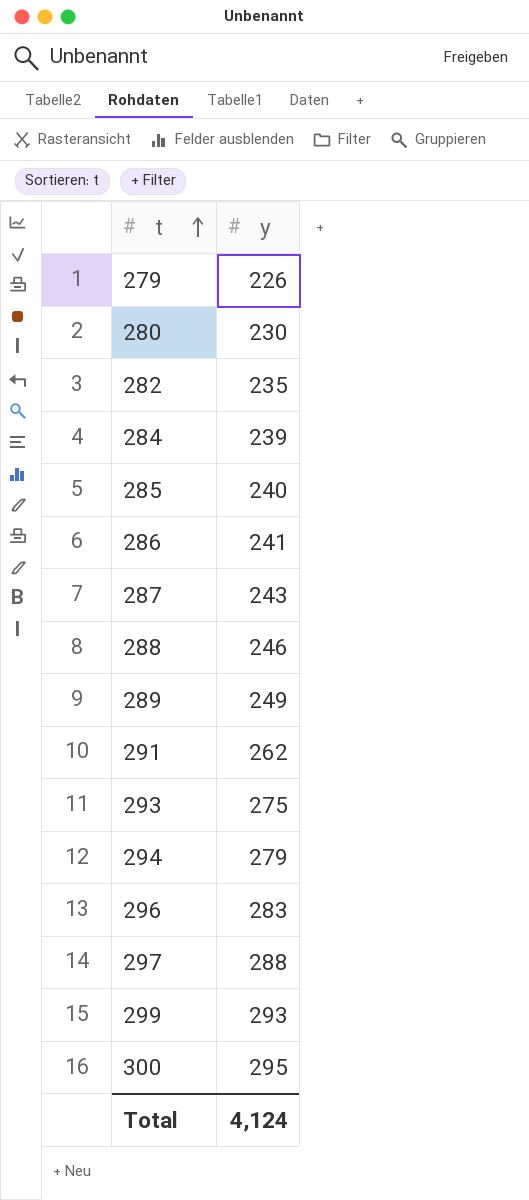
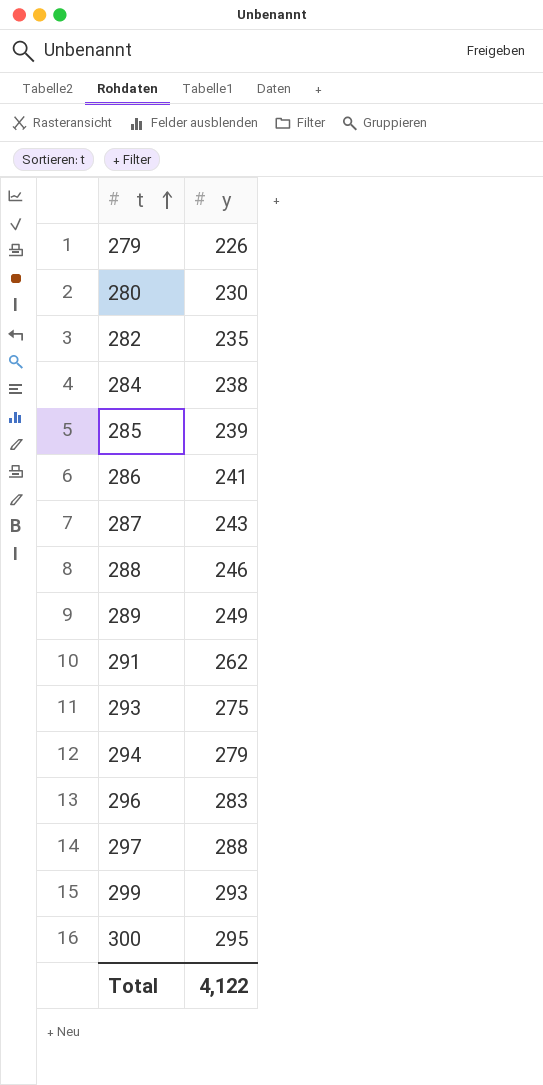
284 | y: 239 -> 238
285 | y: 240 -> 239
Total | y: 4,124 -> 4,122

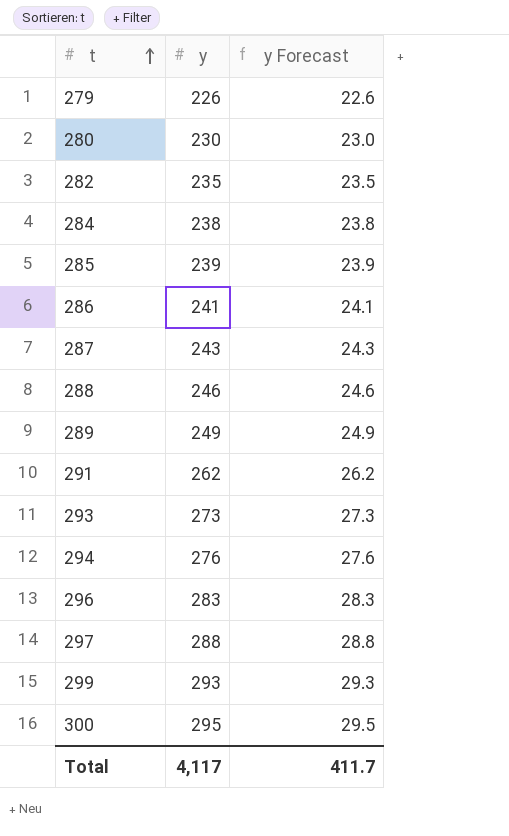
column y Forecast | formula: none -> [y] * 0.1
293 | y: 275 -> 273
294 | y: 279 -> 276
Total | y: 4,122 -> 4,117

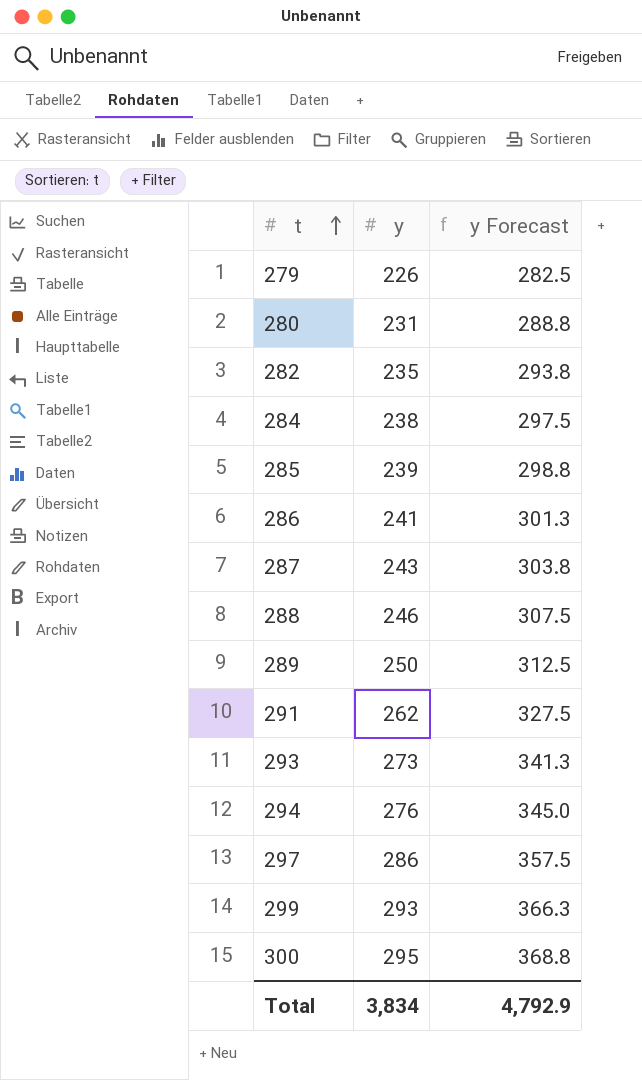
column y Forecast | formula: [y] * 0.1 -> [y] * 1.25
row 296: 283 | 28.3 -> none
280 | y: 230 -> 231
289 | y: 249 -> 250
297 | y: 288 -> 286
Total | y: 4,117 -> 3,834
Total | y Forecast: 411.7 -> 4,792.9

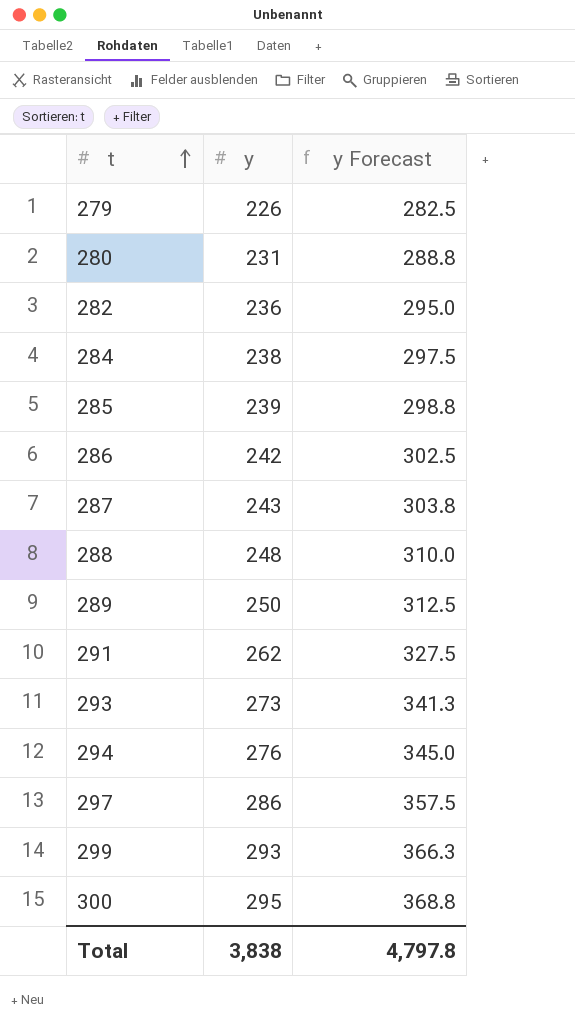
282 | y: 235 -> 236
282 | y Forecast: 293.8 -> 295.0
286 | y: 241 -> 242
286 | y Forecast: 301.3 -> 302.5
288 | y: 246 -> 248
288 | y Forecast: 307.5 -> 310.0
Total | y: 3,834 -> 3,838
Total | y Forecast: 4,792.9 -> 4,797.8

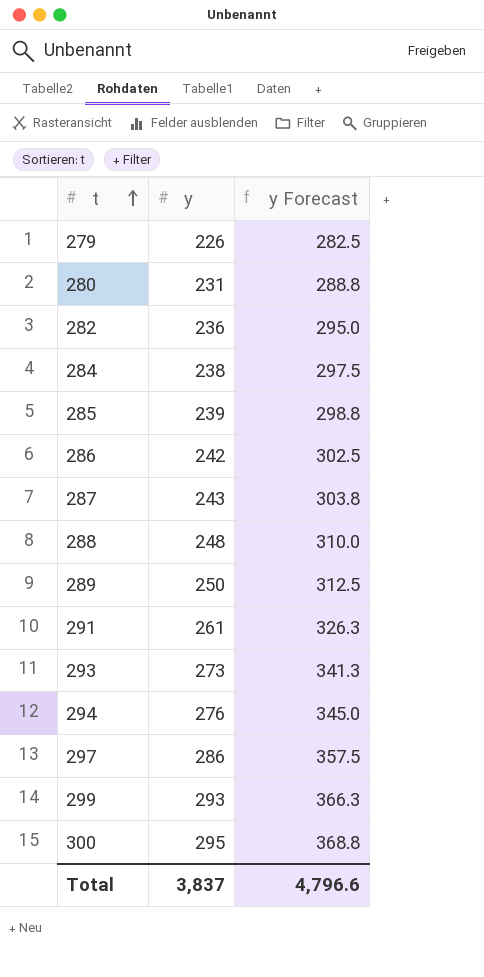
291 | y: 262 -> 261
291 | y Forecast: 327.5 -> 326.3
Total | y: 3,838 -> 3,837
Total | y Forecast: 4,797.8 -> 4,796.6

